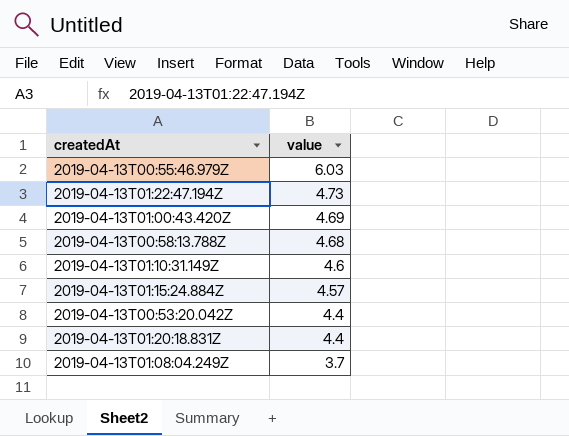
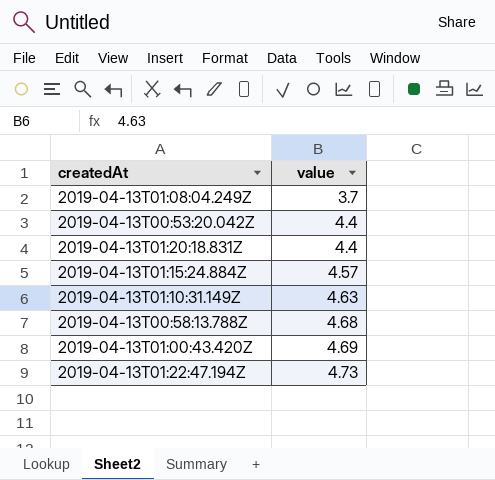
row order: value descending -> value ascending
row 2019-04-13T00:55:46.979Z: 6.03 -> none
2019-04-13T01:10:31.149Z | value: 4.6 -> 4.63

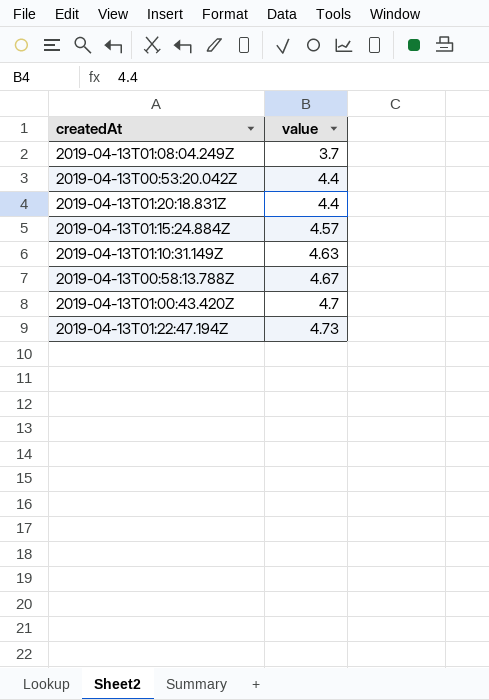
2019-04-13T00:58:13.788Z | value: 4.68 -> 4.67
2019-04-13T01:00:43.420Z | value: 4.69 -> 4.7

